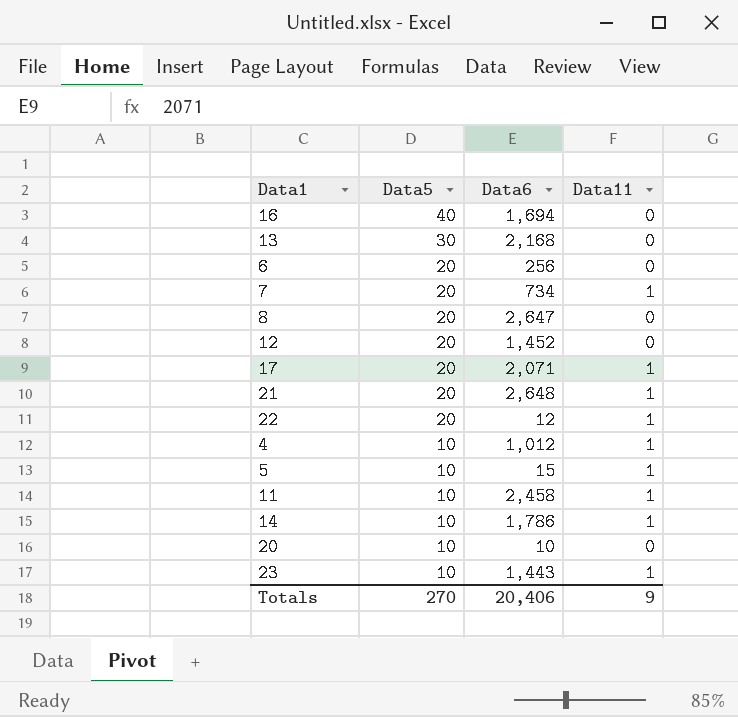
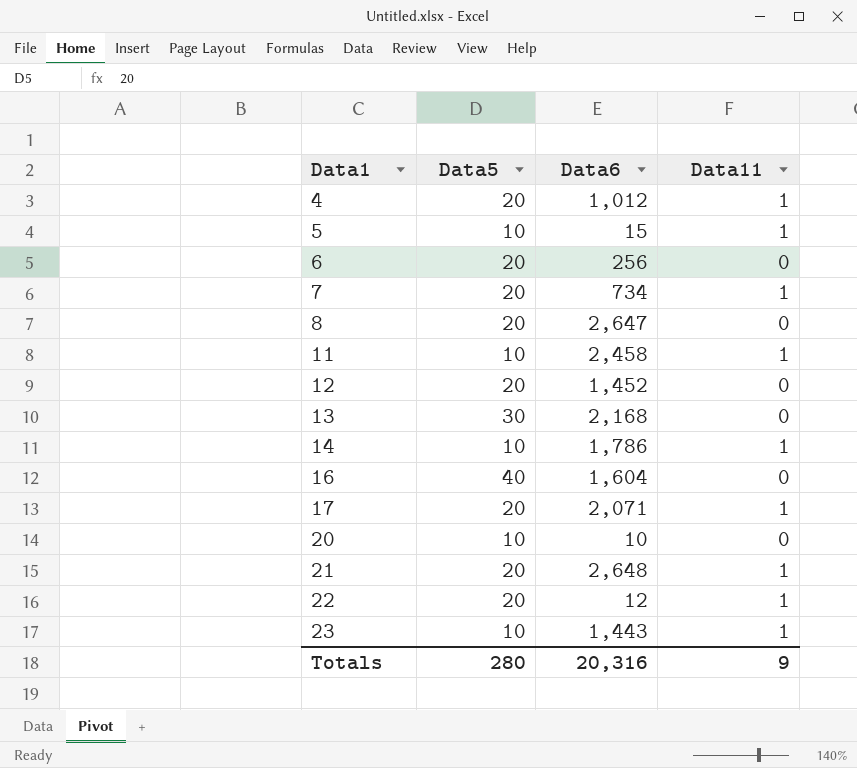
row order: Data5 descending -> Data1 ascending
4 | Data5: 10 -> 20
16 | Data6: 1,694 -> 1,604
Totals | Data5: 270 -> 280
Totals | Data6: 20,406 -> 20,316

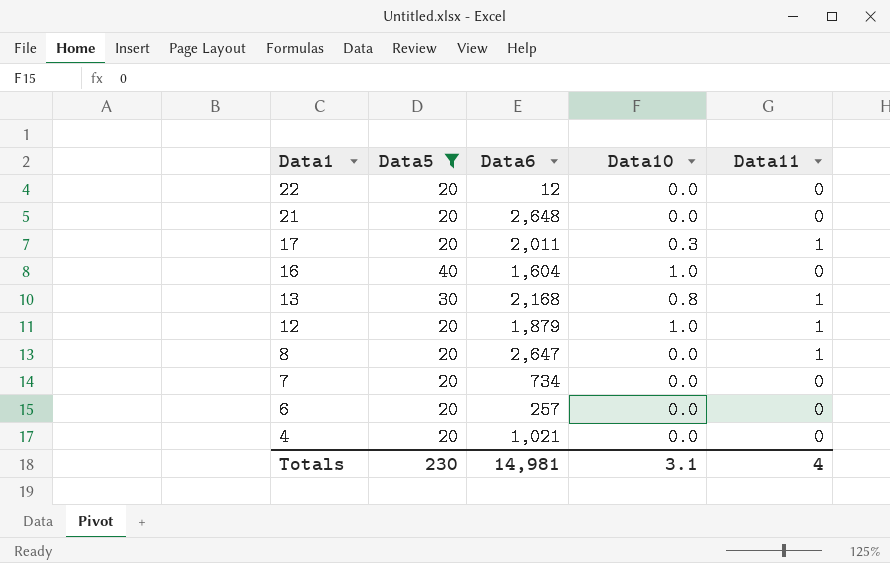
filter: none -> Data5 != 10
row order: Data1 ascending -> Data1 descending
column Data10 | position: none -> 4
22 | Data11: 1 -> 0
21 | Data11: 1 -> 0
17 | Data6: 2,071 -> 2,011
13 | Data11: 0 -> 1
12 | Data6: 1,452 -> 1,879
12 | Data11: 0 -> 1
8 | Data11: 0 -> 1
7 | Data11: 1 -> 0
6 | Data6: 256 -> 257
4 | Data6: 1,012 -> 1,021
4 | Data11: 1 -> 0
Totals | Data5: 280 -> 230
Totals | Data6: 20,316 -> 14,981
Totals | Data11: 9 -> 4

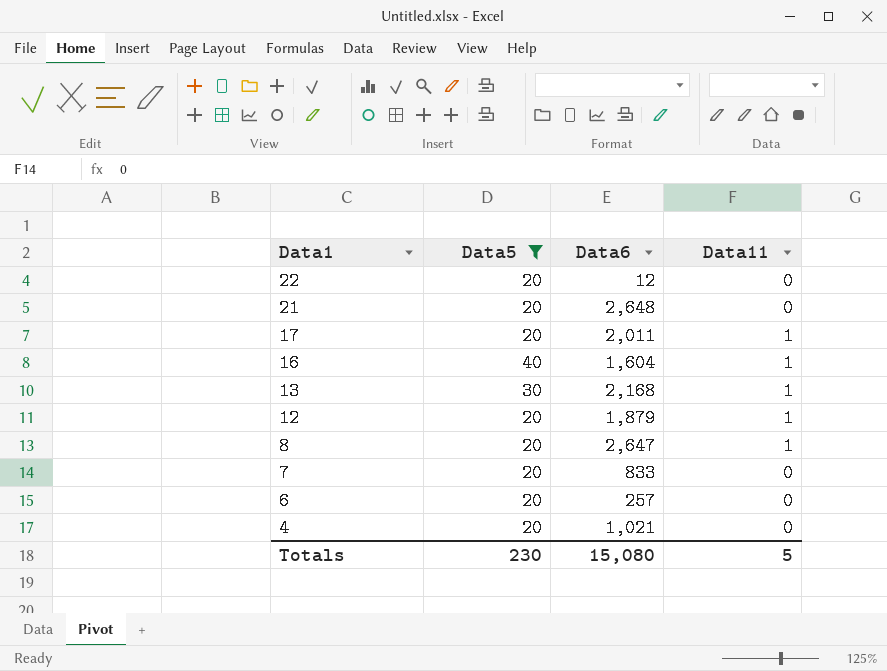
column Data10 | position: 4 -> none
16 | Data11: 0 -> 1
7 | Data6: 734 -> 833
Totals | Data6: 14,981 -> 15,080
Totals | Data11: 4 -> 5

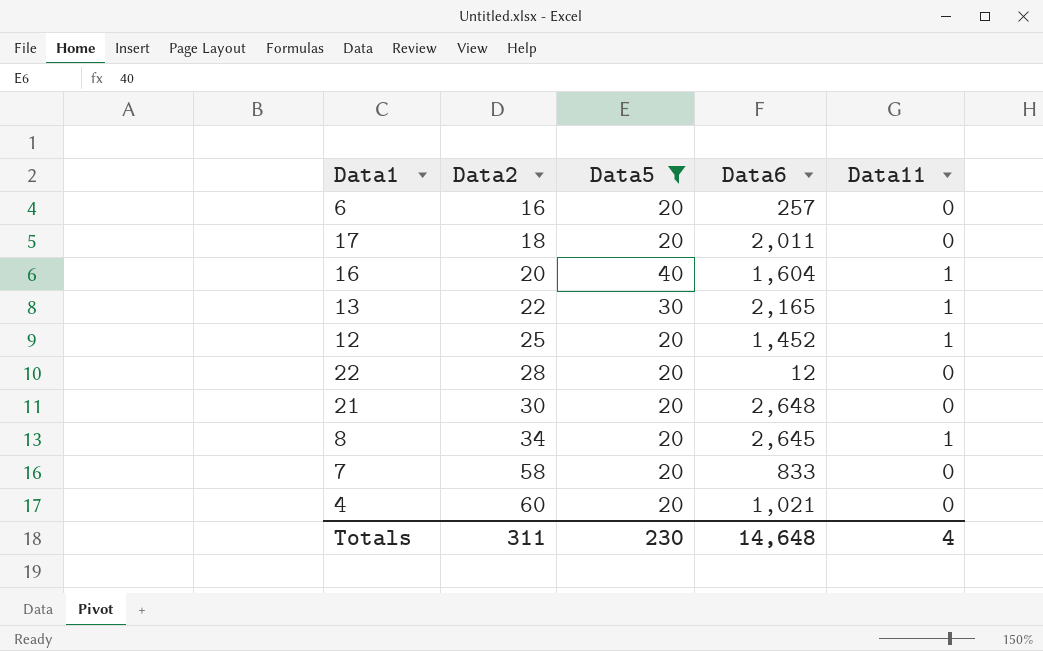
row order: Data1 descending -> Data2 ascending
column Data2 | position: none -> 2
17 | Data11: 1 -> 0
13 | Data6: 2,168 -> 2,165
12 | Data6: 1,879 -> 1,452
8 | Data6: 2,647 -> 2,645
Totals | Data6: 15,080 -> 14,648
Totals | Data11: 5 -> 4

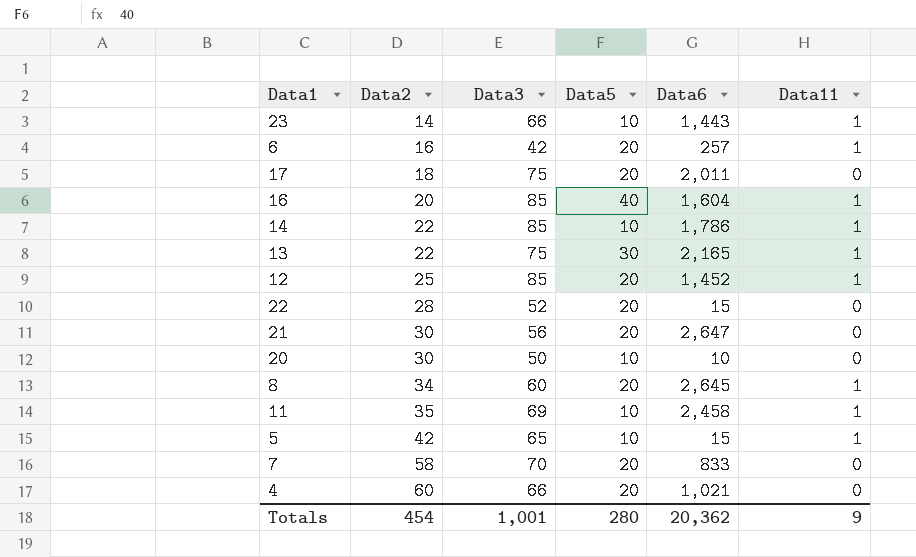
filter: Data5 != 10 -> none
column Data3 | position: none -> 3
6 | Data11: 0 -> 1
22 | Data6: 12 -> 15
21 | Data6: 2,648 -> 2,647
Totals | Data2: 311 -> 454
Totals | Data5: 230 -> 280
Totals | Data6: 14,648 -> 20,362
Totals | Data11: 4 -> 9

